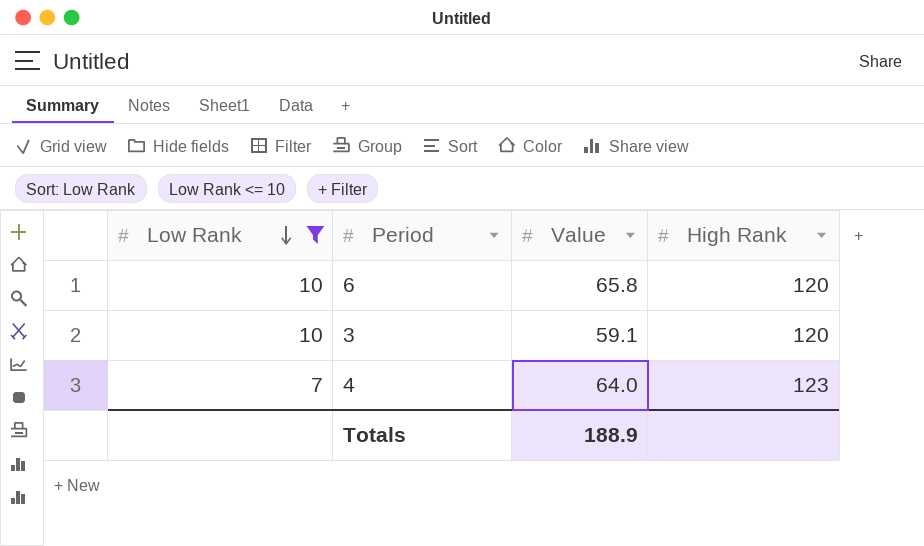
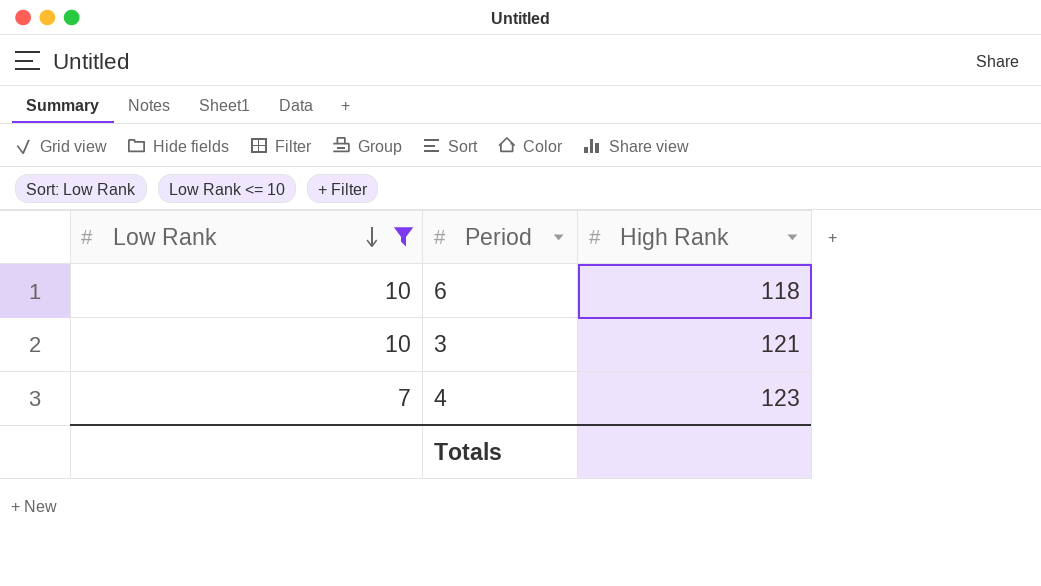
column Value | position: 3 -> none
6 | High Rank: 120 -> 118
3 | High Rank: 120 -> 121

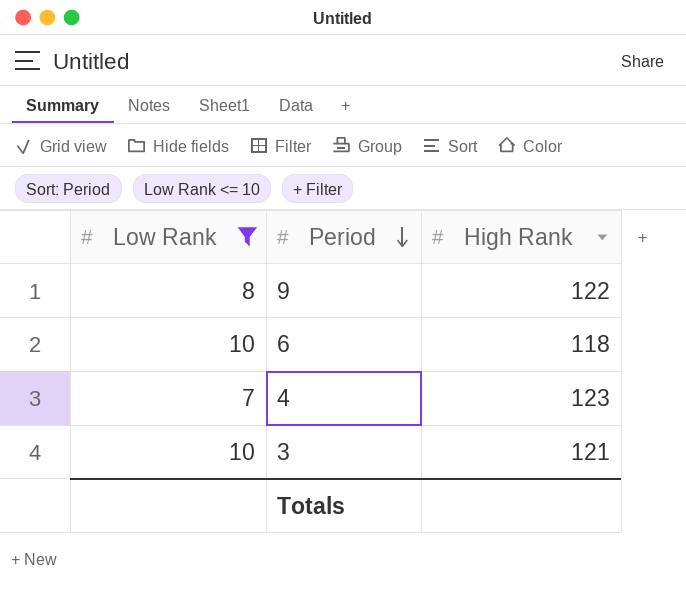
row order: Low Rank descending -> Period descending
row 9: none -> 8 | 122

